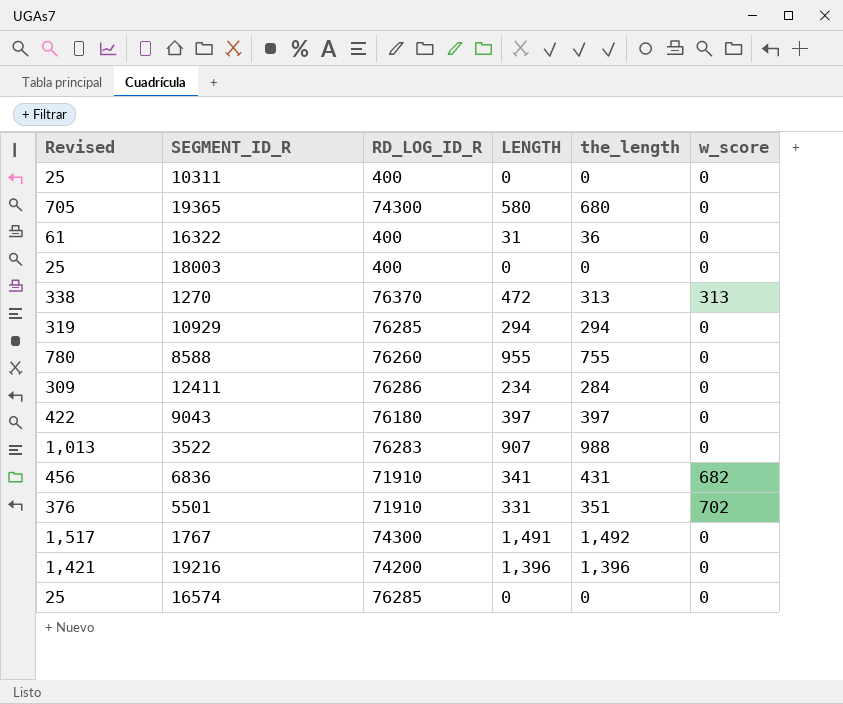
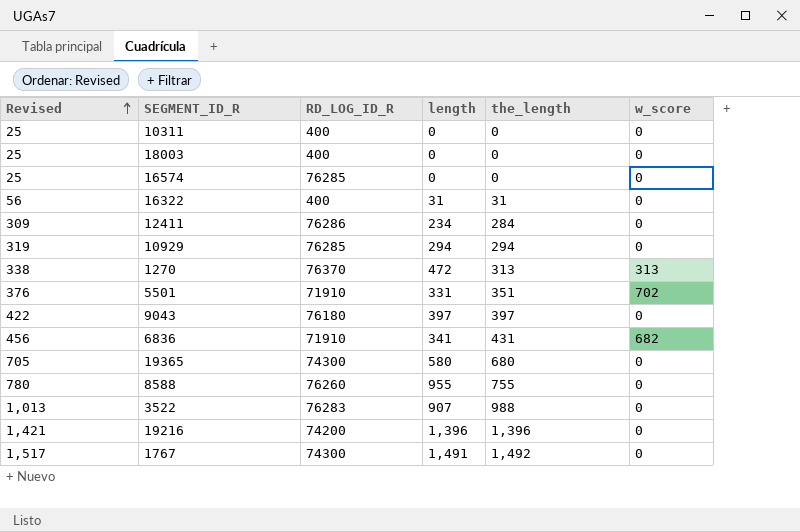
row order: none -> Revised ascending
column name: LENGTH -> length
16322 | Revised: 61 -> 56
16322 | the_length: 36 -> 31

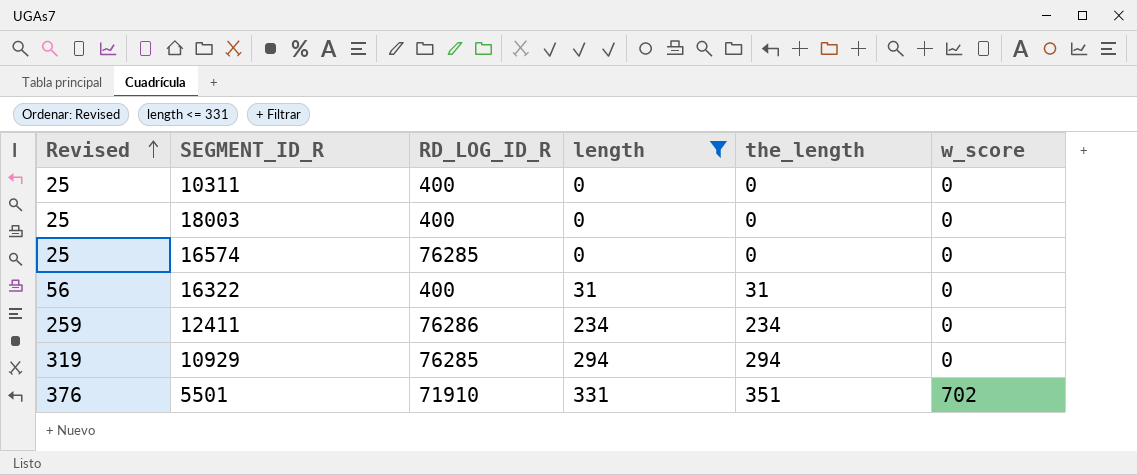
filter: none -> length <= 331
12411 | Revised: 309 -> 259
12411 | the_length: 284 -> 234

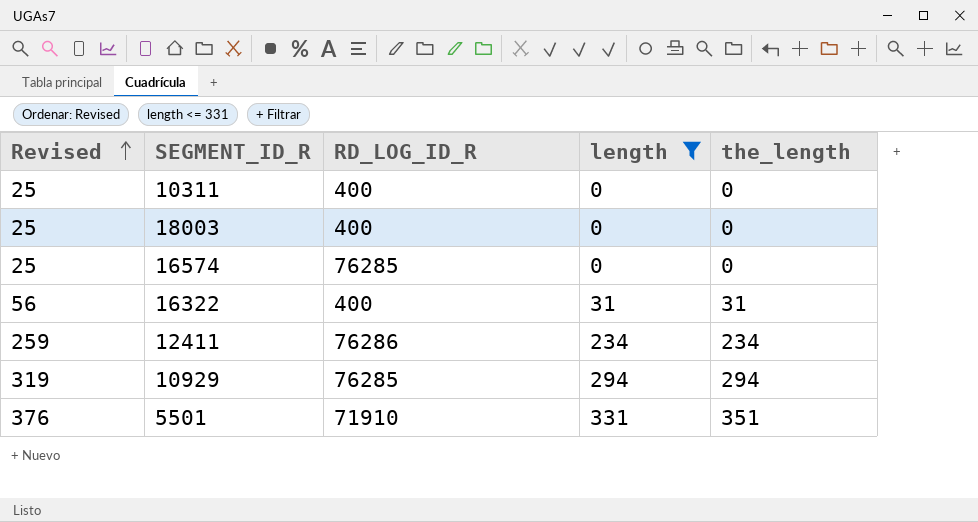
column w_score | position: 6 -> none

